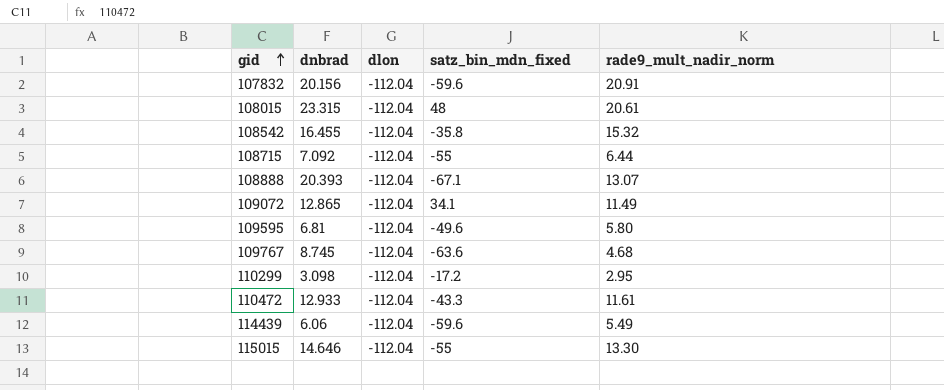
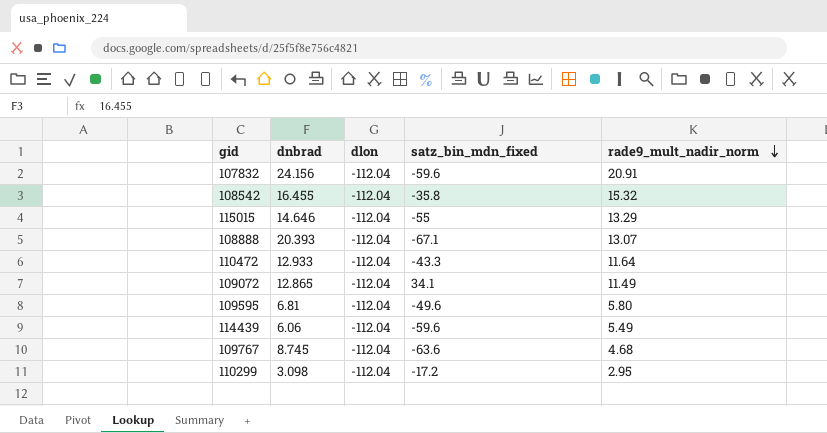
row order: gid ascending -> rade9_mult_nadir_norm descending
row 108015: 23.315 | -112.04 | 48 | 20.61 -> none
row 108715: 7.092 | -112.04 | -55 | 6.44 -> none
107832 | dnbrad: 20.156 -> 24.156
115015 | rade9_mult_nadir_norm: 13.30 -> 13.29
110472 | rade9_mult_nadir_norm: 11.61 -> 11.64

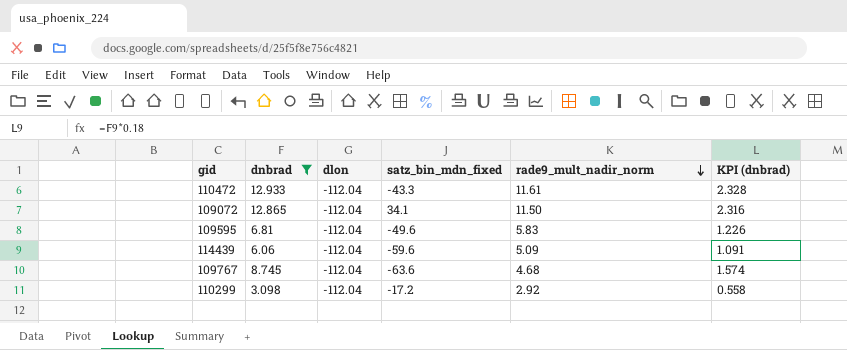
filter: none -> dnbrad <= 12.933
column KPI (dnbrad) | formula: none -> [dnbrad] * 0.18
110472 | rade9_mult_nadir_norm: 11.64 -> 11.61
109072 | rade9_mult_nadir_norm: 11.49 -> 11.50
109595 | rade9_mult_nadir_norm: 5.80 -> 5.83
114439 | rade9_mult_nadir_norm: 5.49 -> 5.09
110299 | rade9_mult_nadir_norm: 2.95 -> 2.92

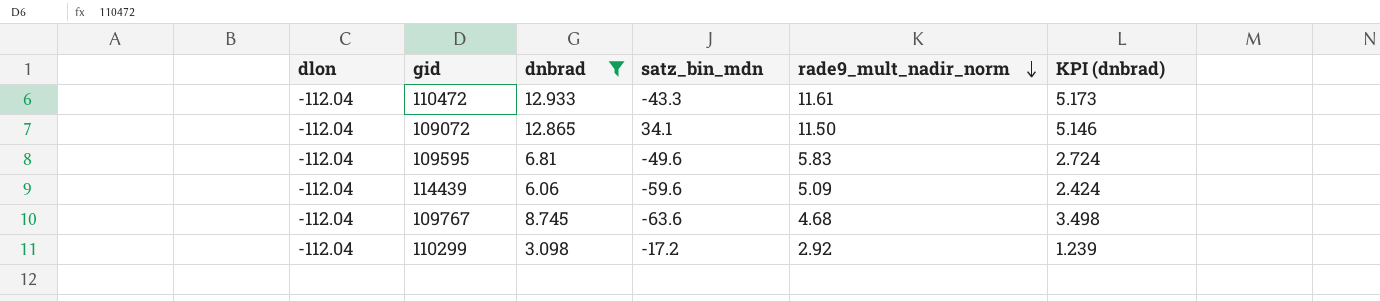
column dlon | position: 3 -> 1
column name: satz_bin_mdn_fixed -> satz_bin_mdn
column KPI (dnbrad) | formula: [dnbrad] * 0.18 -> [dnbrad] * 0.4

